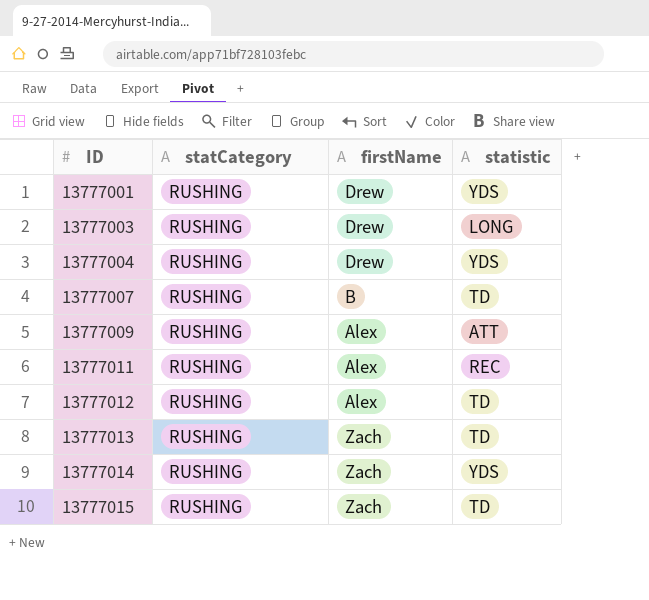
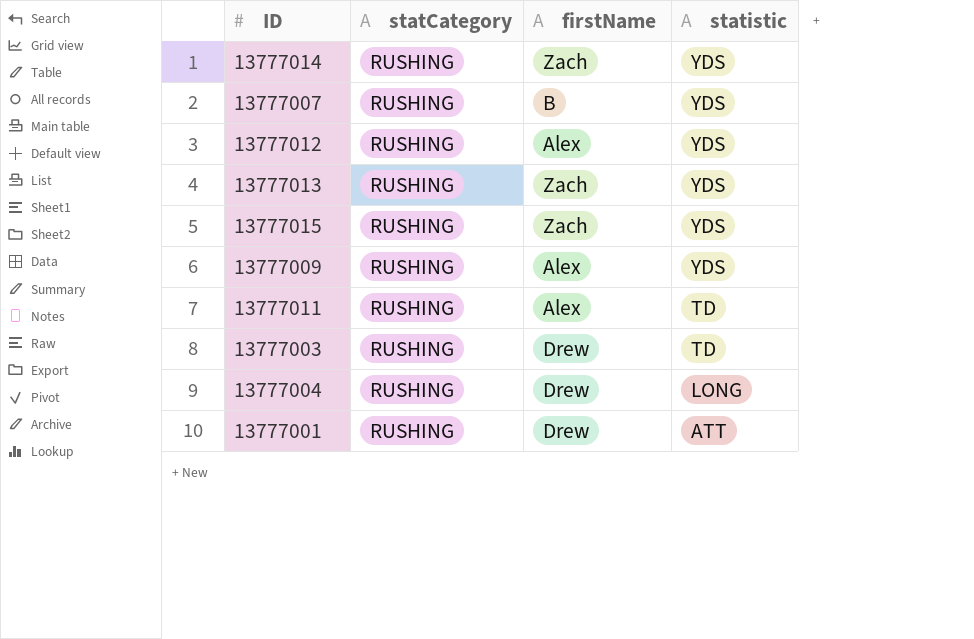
row order: ID ascending -> statistic descending
13777007 | statistic: TD -> YDS
13777012 | statistic: TD -> YDS
13777013 | statistic: TD -> YDS
13777015 | statistic: TD -> YDS
13777009 | statistic: ATT -> YDS
13777011 | statistic: REC -> TD
13777003 | statistic: LONG -> TD
13777004 | statistic: YDS -> LONG
13777001 | statistic: YDS -> ATT

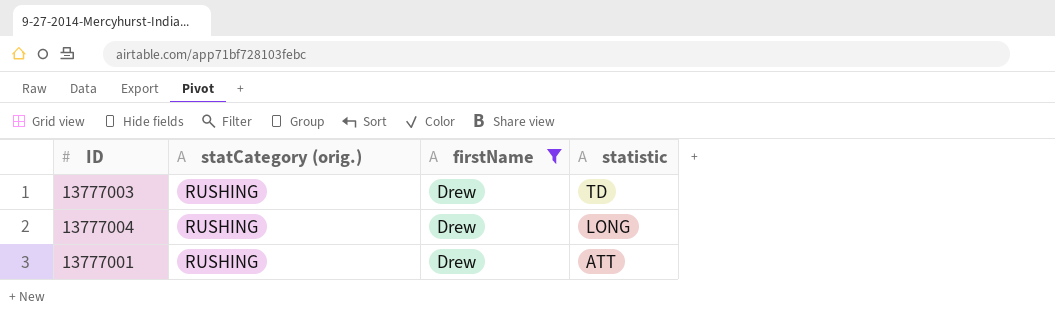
filter: none -> firstName = Drew
column name: statCategory -> statCategory (orig.)

